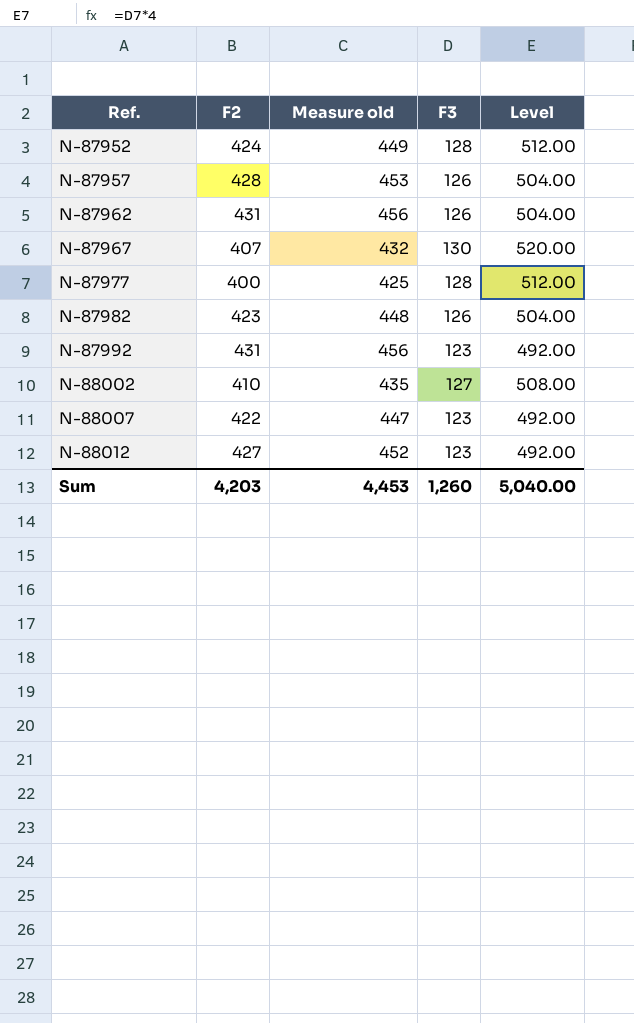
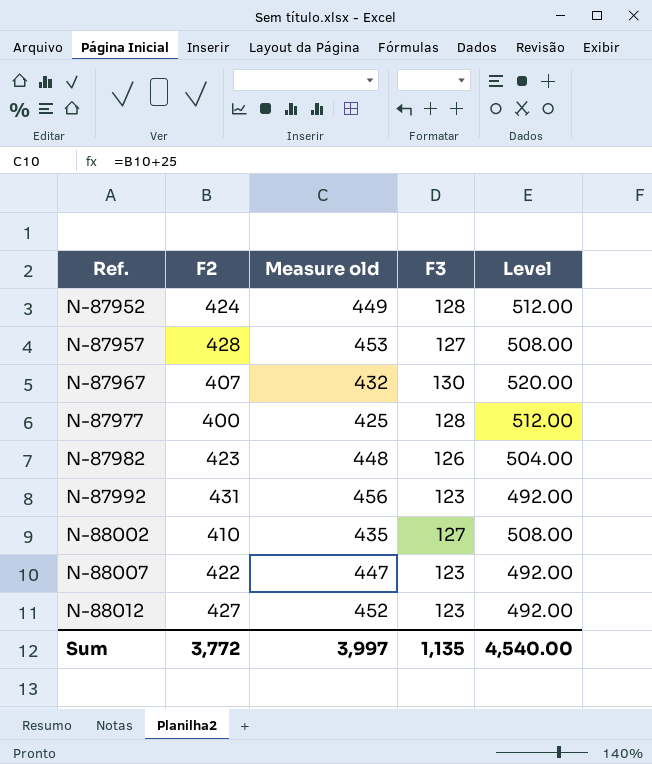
row N-87962: 431 | 456 | 126 | 504.00 -> none
N-87957 | F3: 126 -> 127
N-87957 | Level: 504.00 -> 508.00
Sum | F2: 4,203 -> 3,772
Sum | Measure old: 4,453 -> 3,997
Sum | F3: 1,260 -> 1,135
Sum | Level: 5,040.00 -> 4,540.00

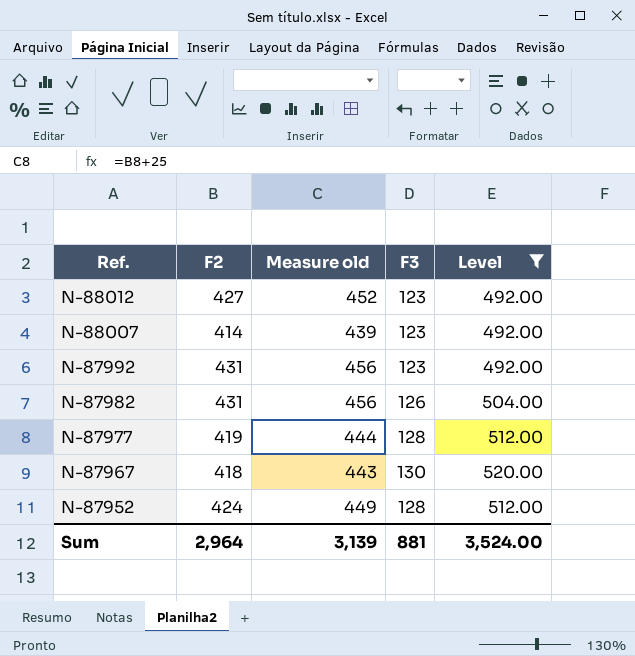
filter: none -> Level != 508.00
row order: Ref. ascending -> Ref. descending
N-88007 | F2: 422 -> 414
N-88007 | Measure old: 447 -> 439
N-87982 | F2: 423 -> 431
N-87982 | Measure old: 448 -> 456
N-87977 | F2: 400 -> 419
N-87977 | Measure old: 425 -> 444
N-87967 | F2: 407 -> 418
N-87967 | Measure old: 432 -> 443
Sum | F2: 3,772 -> 2,964
Sum | Measure old: 3,997 -> 3,139
Sum | F3: 1,135 -> 881
Sum | Level: 4,540.00 -> 3,524.00

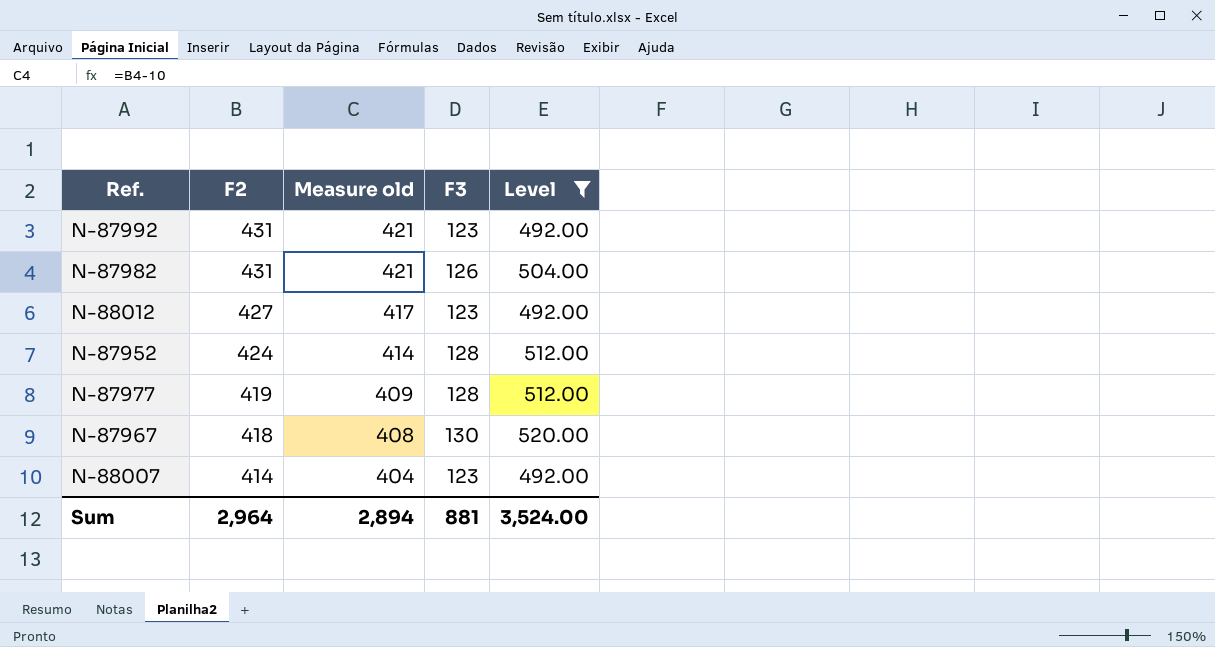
row order: Ref. descending -> F2 descending
column Measure old | formula: [F2] + 25 -> [F2] - 10
Sum | Measure old: 3,139 -> 2,894

